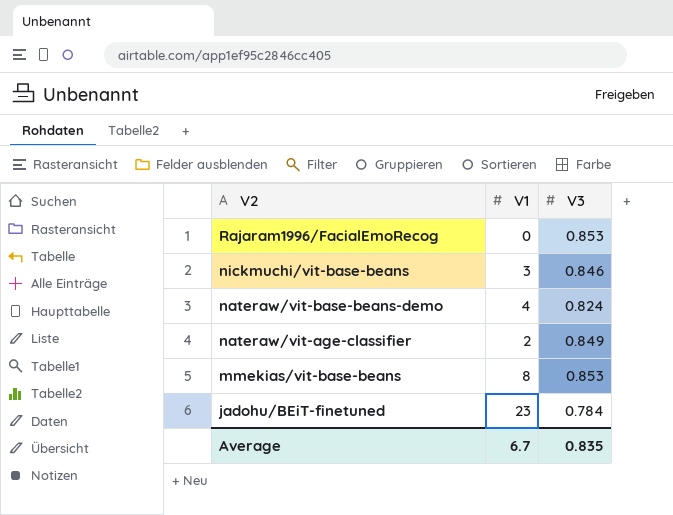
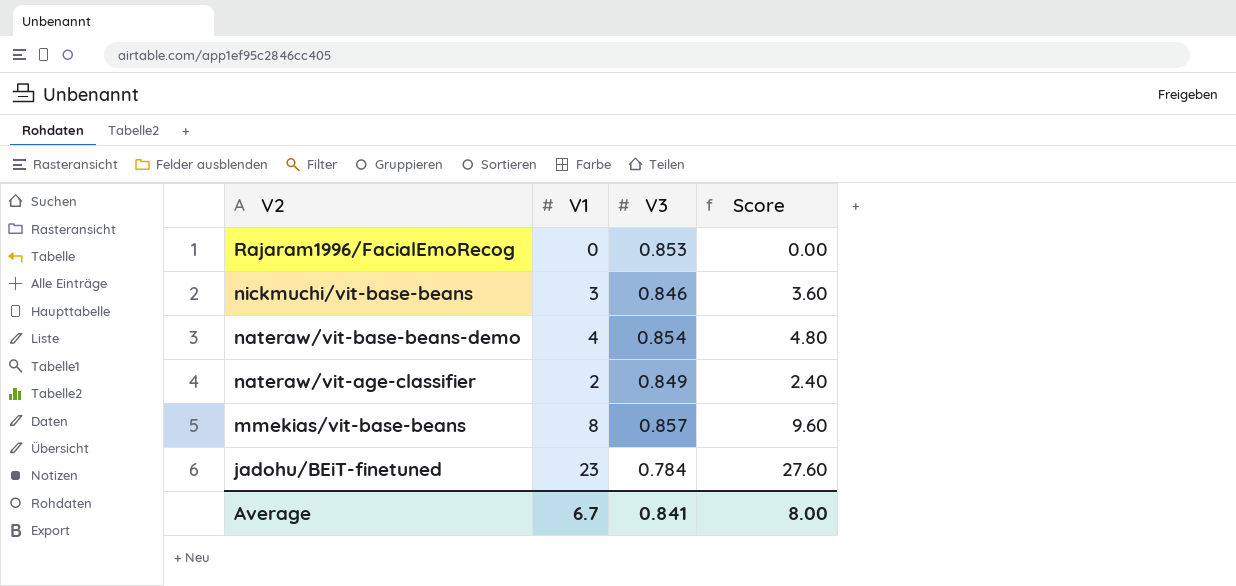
column Score | formula: none -> [V1] * 1.2
nateraw/vit-base-beans-demo | V3: 0.824 -> 0.854
mmekias/vit-base-beans | V3: 0.853 -> 0.857
Average | V3: 0.835 -> 0.841

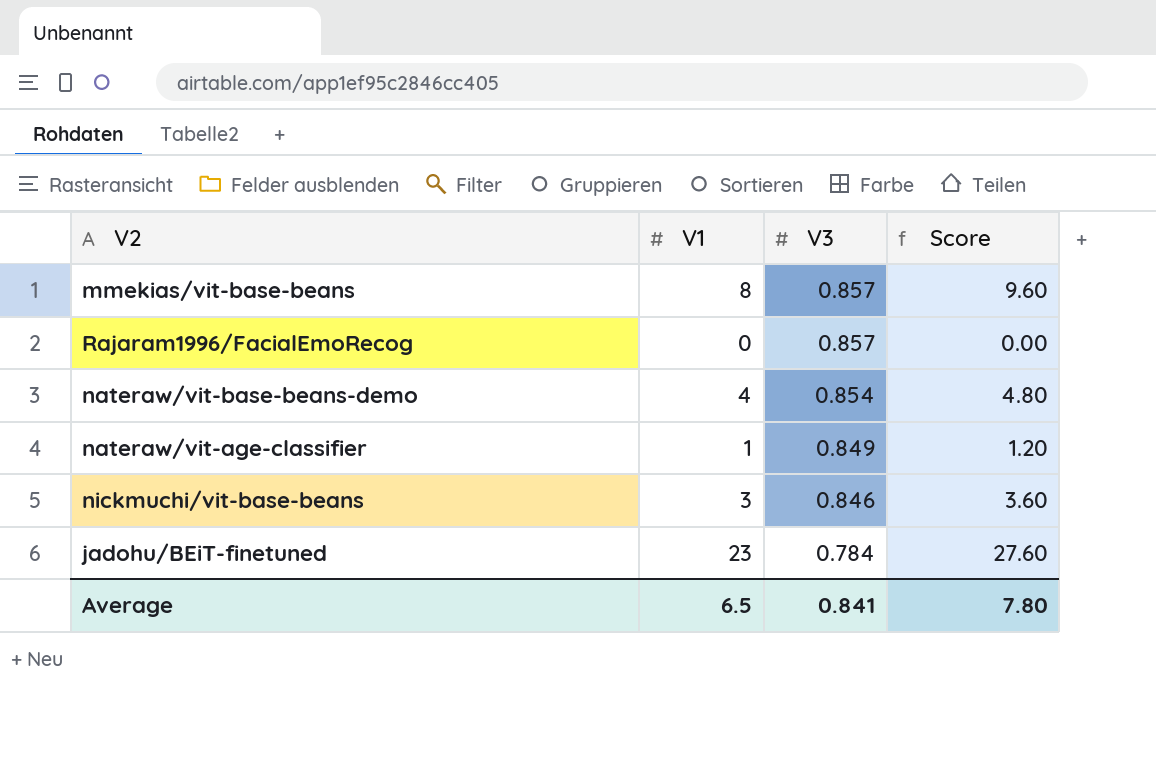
row order: V2 descending -> V3 descending
Rajaram1996/FacialEmoRecog | V3: 0.853 -> 0.857
nateraw/vit-age-classifier | V1: 2 -> 1
nateraw/vit-age-classifier | Score: 2.40 -> 1.20
Average | V1: 6.7 -> 6.5
Average | Score: 8.00 -> 7.80

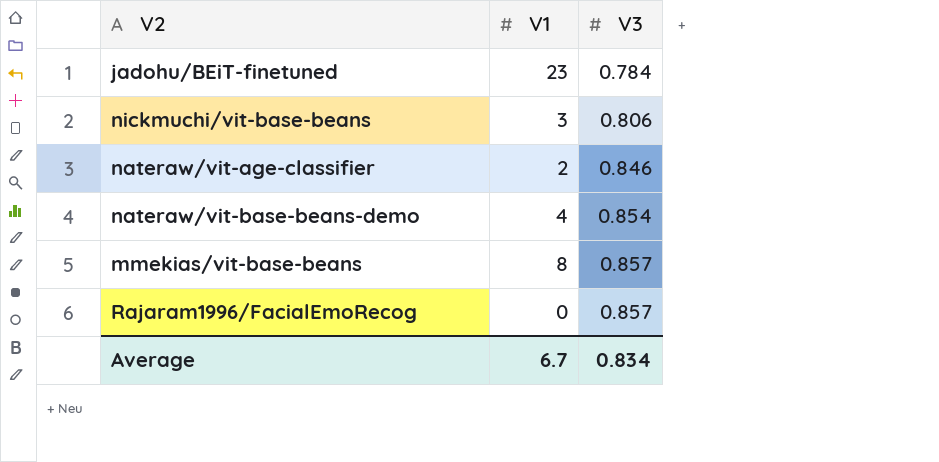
row order: V3 descending -> V3 ascending
column Score | formula: [V1] * 1.2 -> none
nickmuchi/vit-base-beans | V3: 0.846 -> 0.806
nateraw/vit-age-classifier | V1: 1 -> 2
nateraw/vit-age-classifier | V3: 0.849 -> 0.846
Average | V1: 6.5 -> 6.7
Average | V3: 0.841 -> 0.834

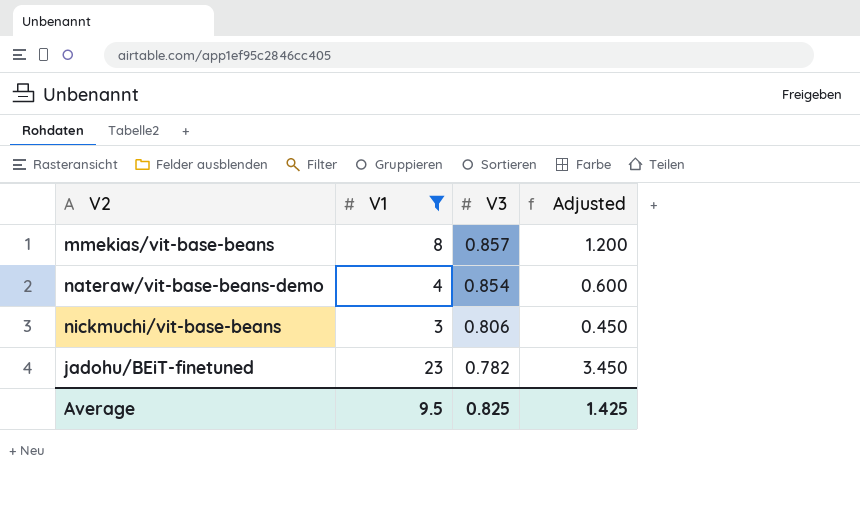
filter: none -> V1 >= 3
row order: V3 ascending -> V3 descending
column Adjusted | formula: none -> [V1] * 0.15
jadohu/BEiT-finetuned | V3: 0.784 -> 0.782
Average | V1: 6.7 -> 9.5
Average | V3: 0.834 -> 0.825

